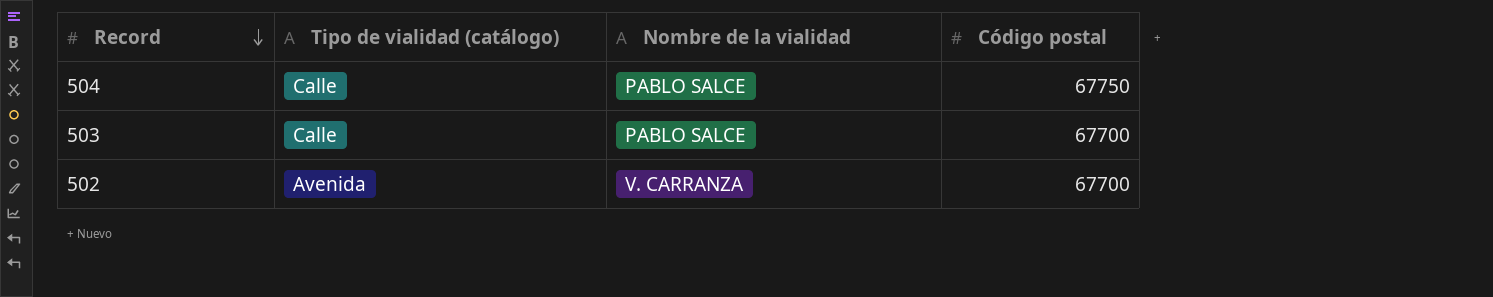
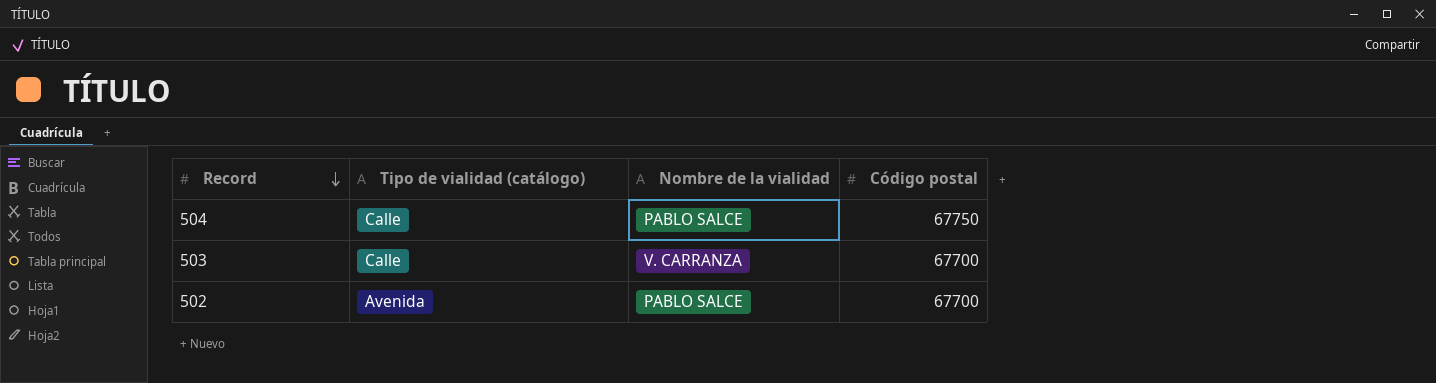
503 | Nombre de la vialidad: PABLO SALCE -> V. CARRANZA
502 | Nombre de la vialidad: V. CARRANZA -> PABLO SALCE

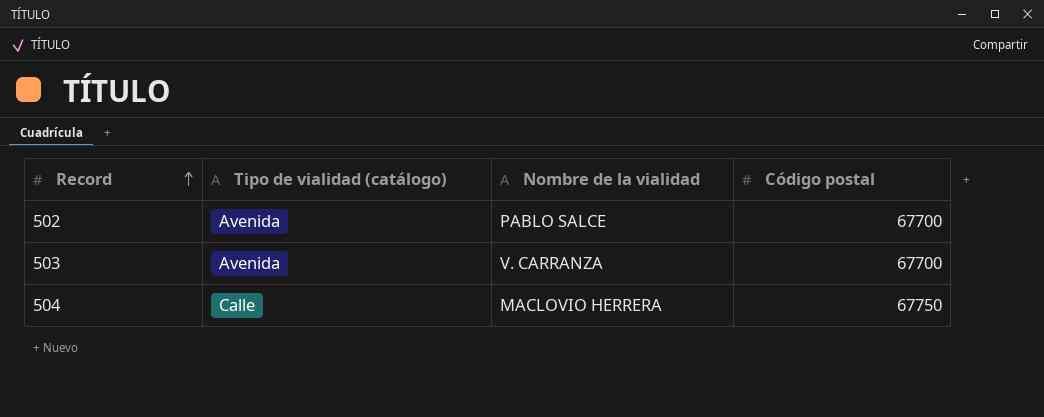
row order: Record descending -> Record ascending
503 | Tipo de vialidad (catálogo): Calle -> Avenida
504 | Nombre de la vialidad: PABLO SALCE -> MACLOVIO HERRERA

